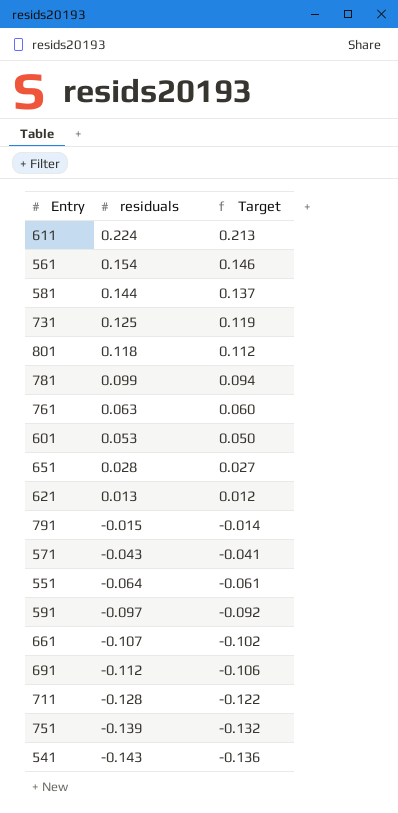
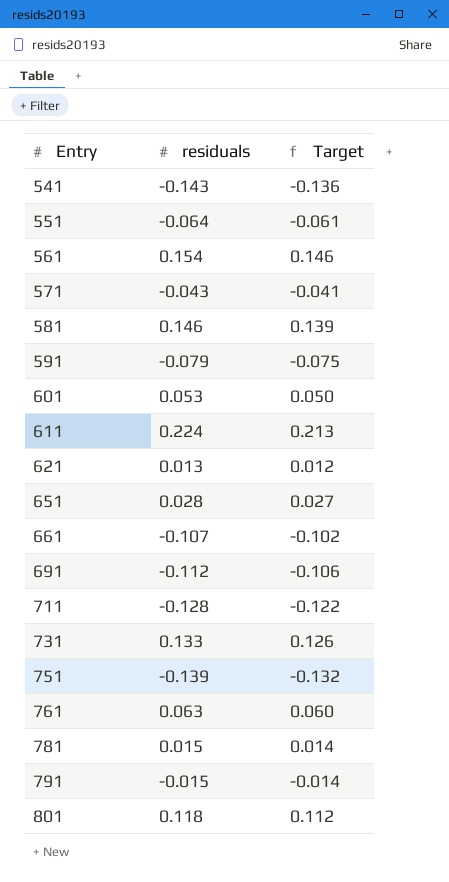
row order: residuals descending -> Entry ascending
581 | residuals: 0.144 -> 0.146
581 | Target: 0.137 -> 0.139
591 | residuals: -0.097 -> -0.079
591 | Target: -0.092 -> -0.075
731 | residuals: 0.125 -> 0.133
731 | Target: 0.119 -> 0.126
781 | residuals: 0.099 -> 0.015
781 | Target: 0.094 -> 0.014

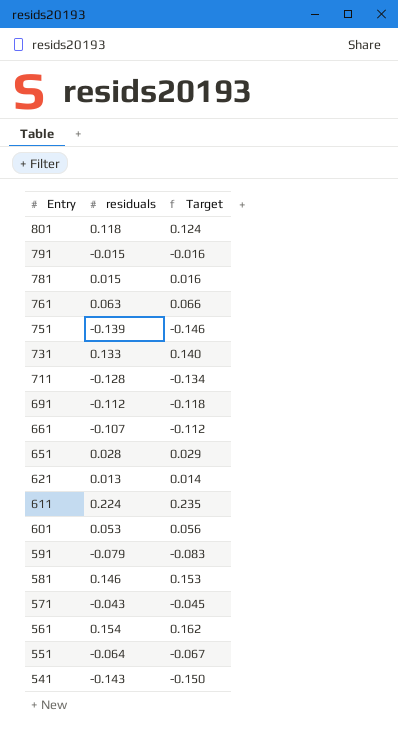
row order: Entry ascending -> Entry descending
column Target | formula: [residuals] * 0.95 -> [residuals] * 1.05

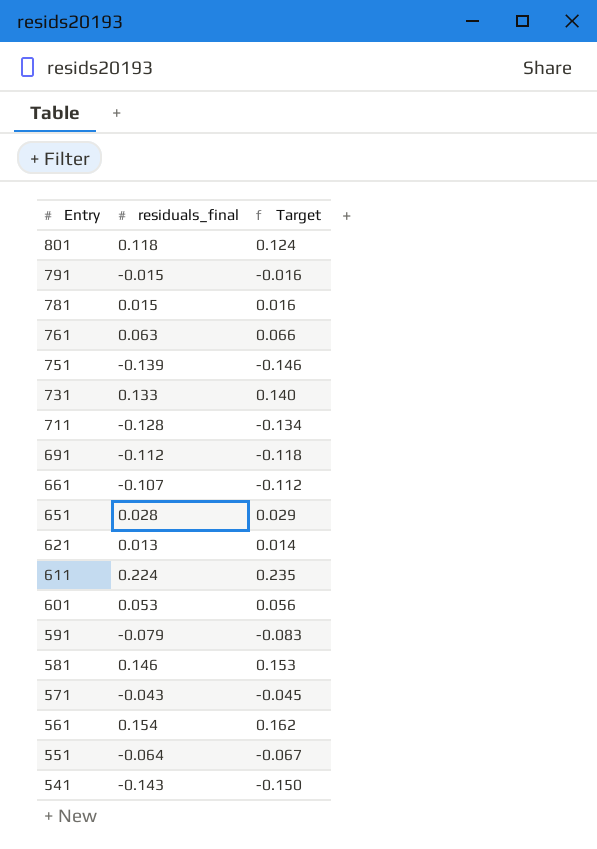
column name: residuals -> residuals_final

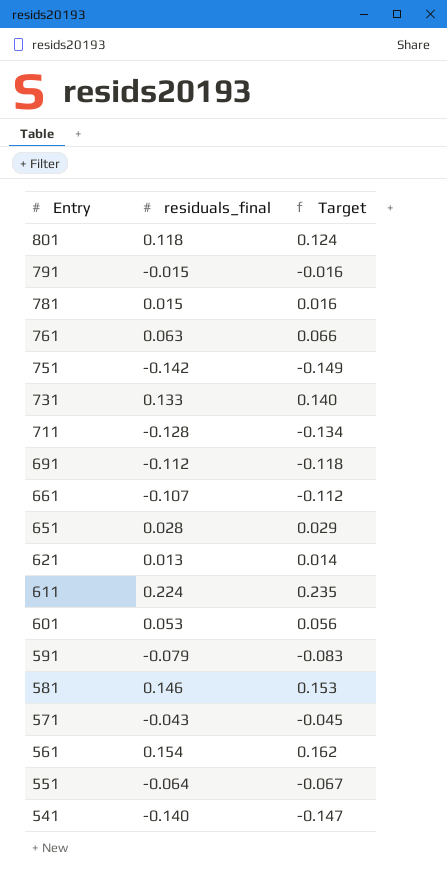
751 | residuals_final: -0.139 -> -0.142
751 | Target: -0.146 -> -0.149
541 | residuals_final: -0.143 -> -0.140
541 | Target: -0.150 -> -0.147

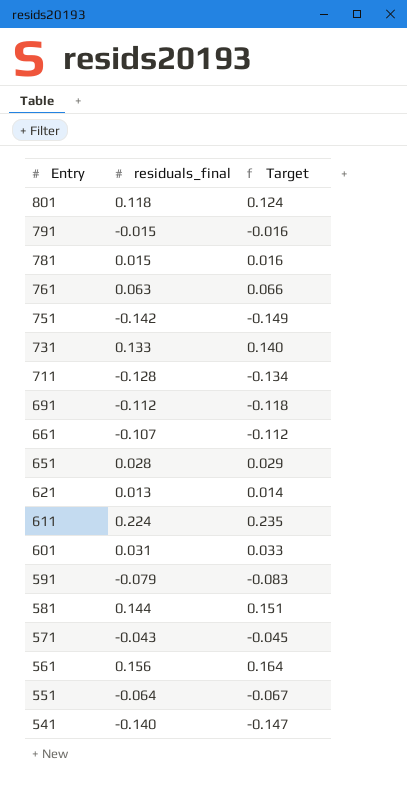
601 | residuals_final: 0.053 -> 0.031
601 | Target: 0.056 -> 0.033
581 | residuals_final: 0.146 -> 0.144
581 | Target: 0.153 -> 0.151
561 | residuals_final: 0.154 -> 0.156
561 | Target: 0.162 -> 0.164

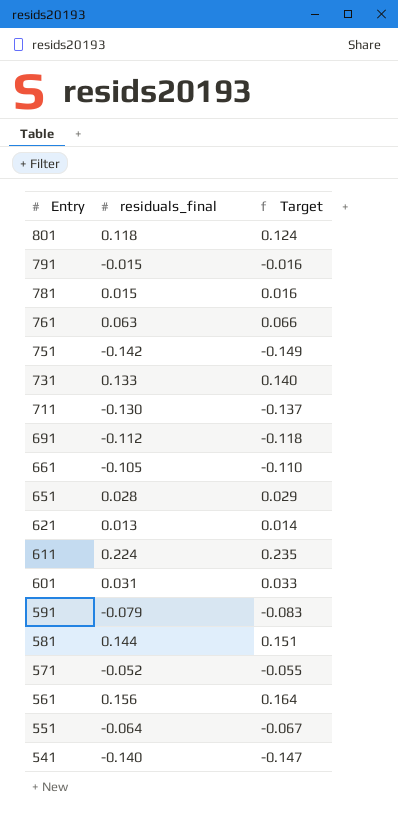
711 | residuals_final: -0.128 -> -0.130
711 | Target: -0.134 -> -0.137
661 | residuals_final: -0.107 -> -0.105
661 | Target: -0.112 -> -0.110
571 | residuals_final: -0.043 -> -0.052
571 | Target: -0.045 -> -0.055

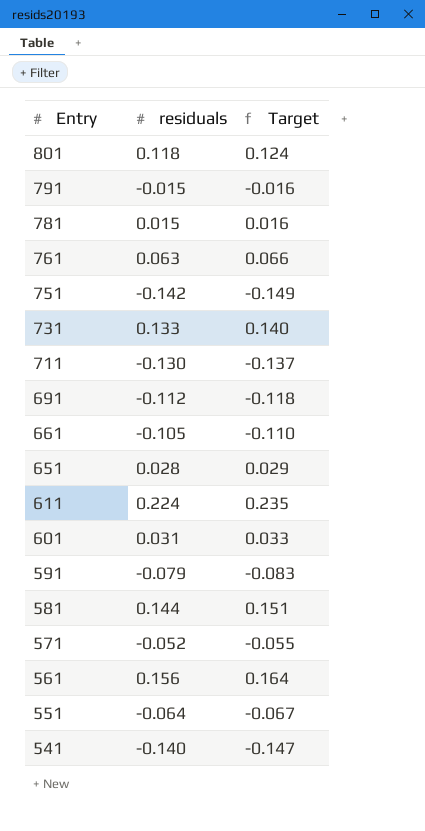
column name: residuals_final -> residuals
row 621: 0.013 | 0.014 -> none

